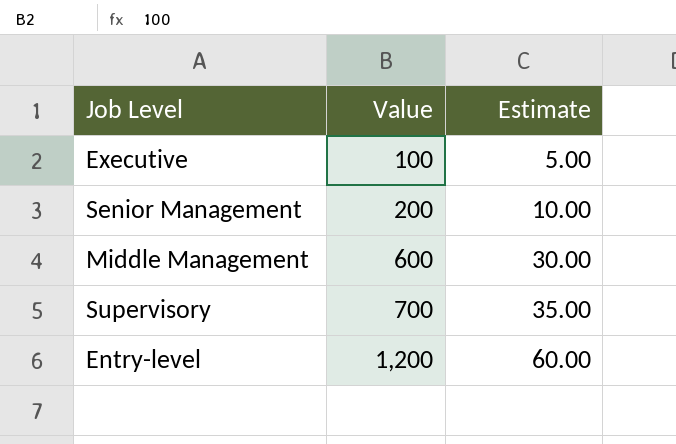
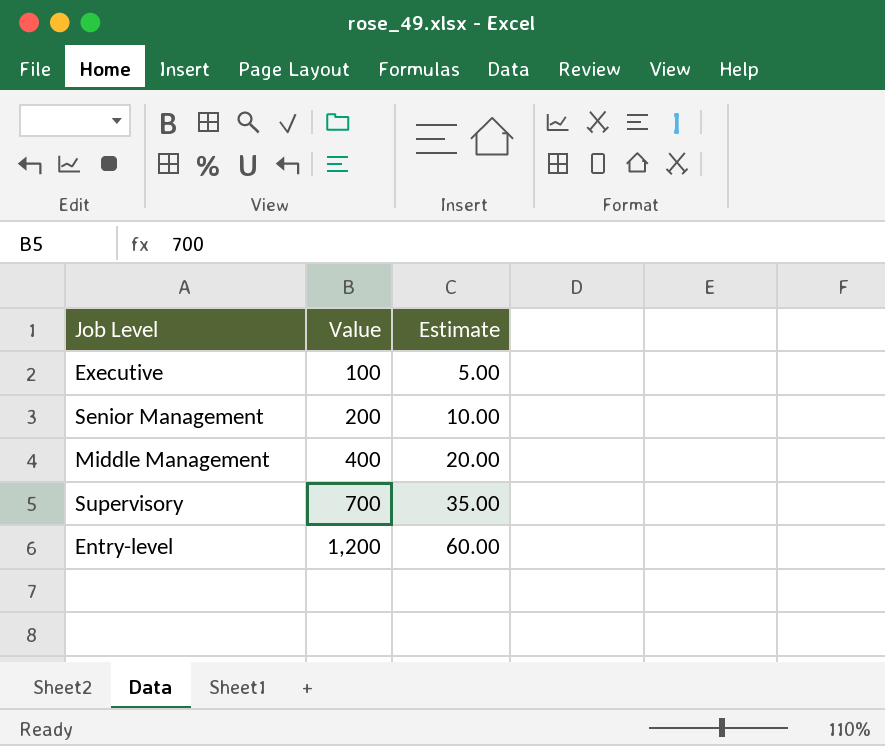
Middle Management | Value: 600 -> 400
Middle Management | Estimate: 30.00 -> 20.00

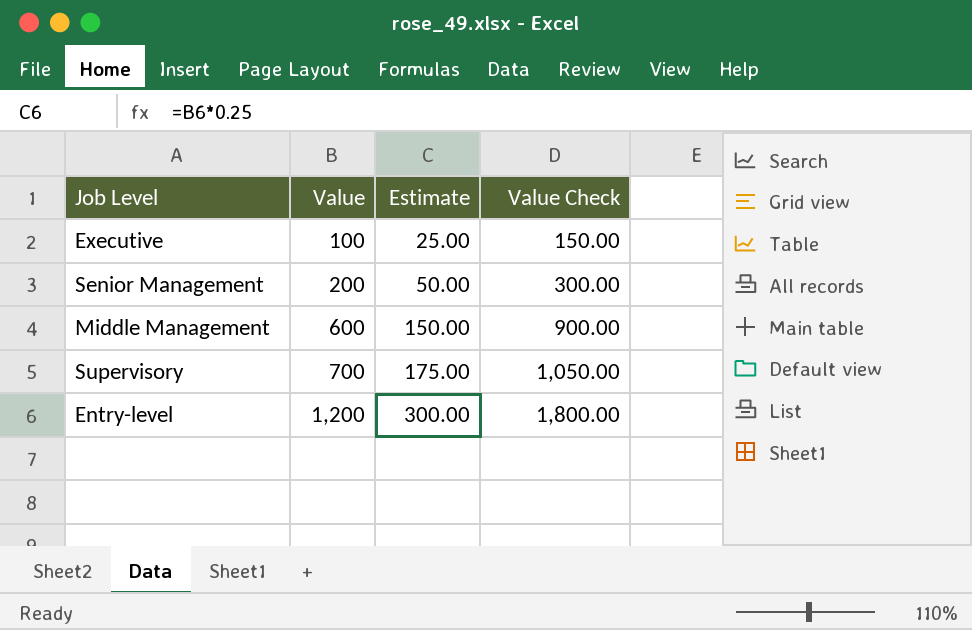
column Estimate | formula: [Value] * 0.05 -> [Value] * 0.25
column Value Check | formula: none -> [Value] * 1.5
Middle Management | Value: 400 -> 600

